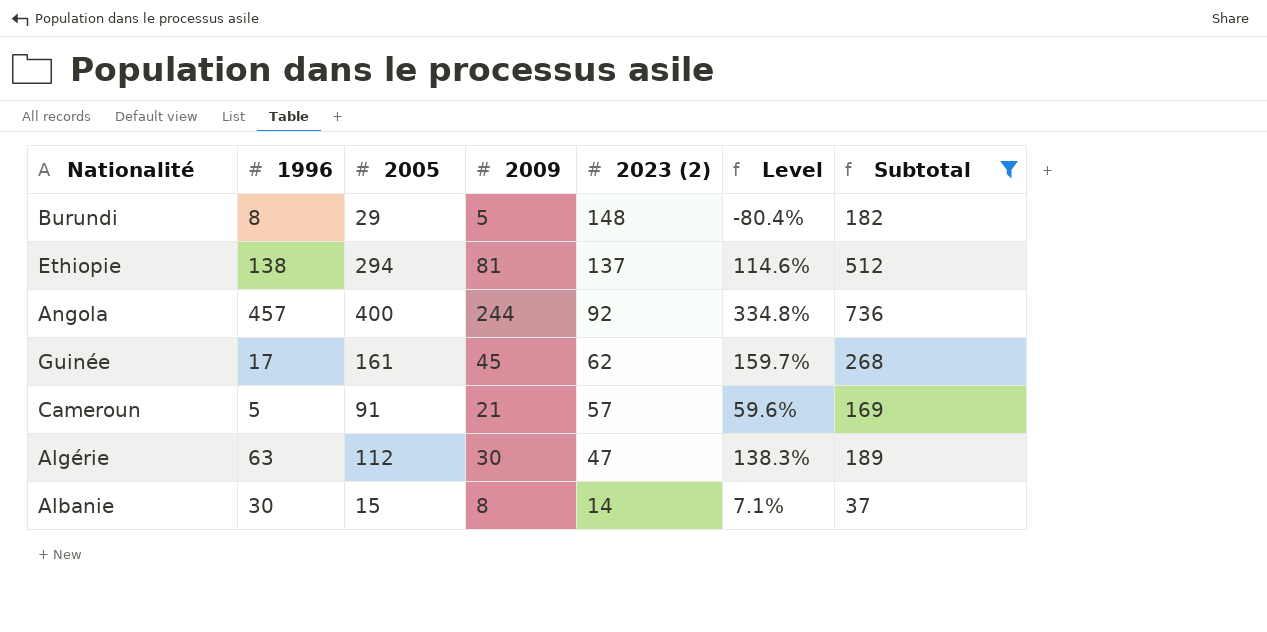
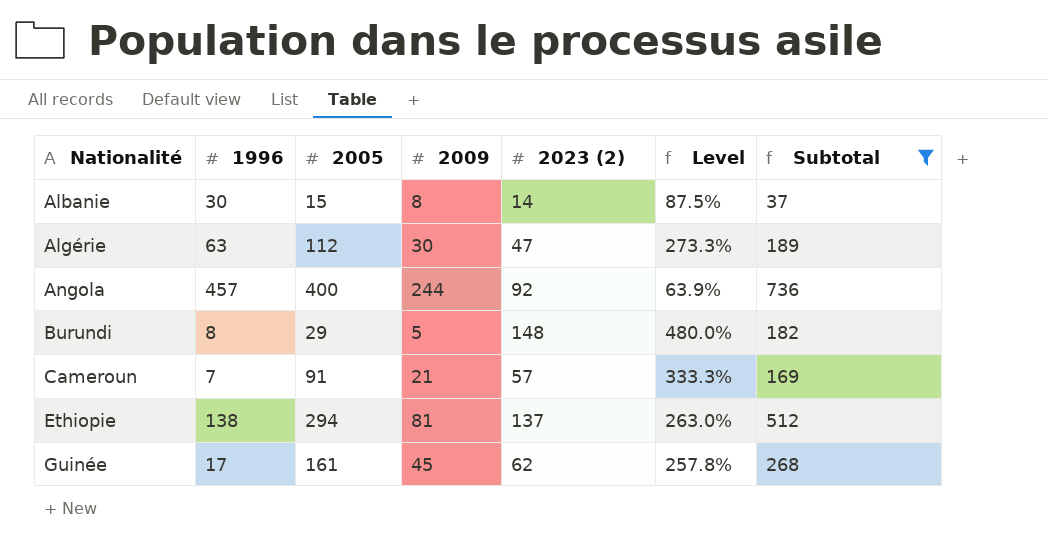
row order: 2023 (2) descending -> Nationalité ascending
column Level | formula: ([2005] - [2023 (2)]) / [2023 (2)] -> ([2005] - [2009]) / [2009]
Cameroun | 1996: 5 -> 7

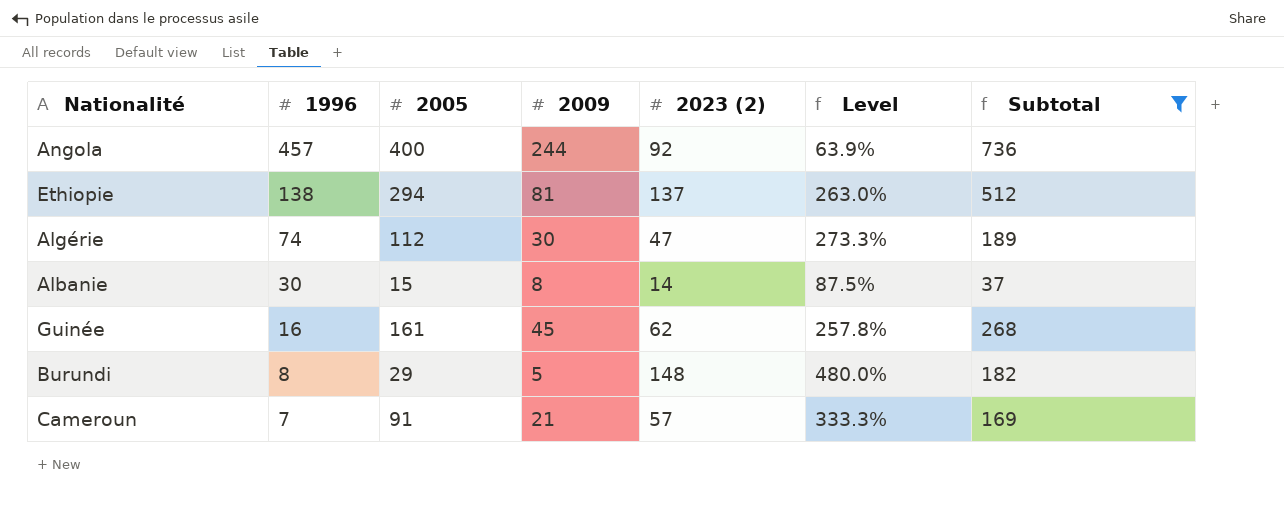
row order: Nationalité ascending -> 1996 descending
Algérie | 1996: 63 -> 74
Guinée | 1996: 17 -> 16

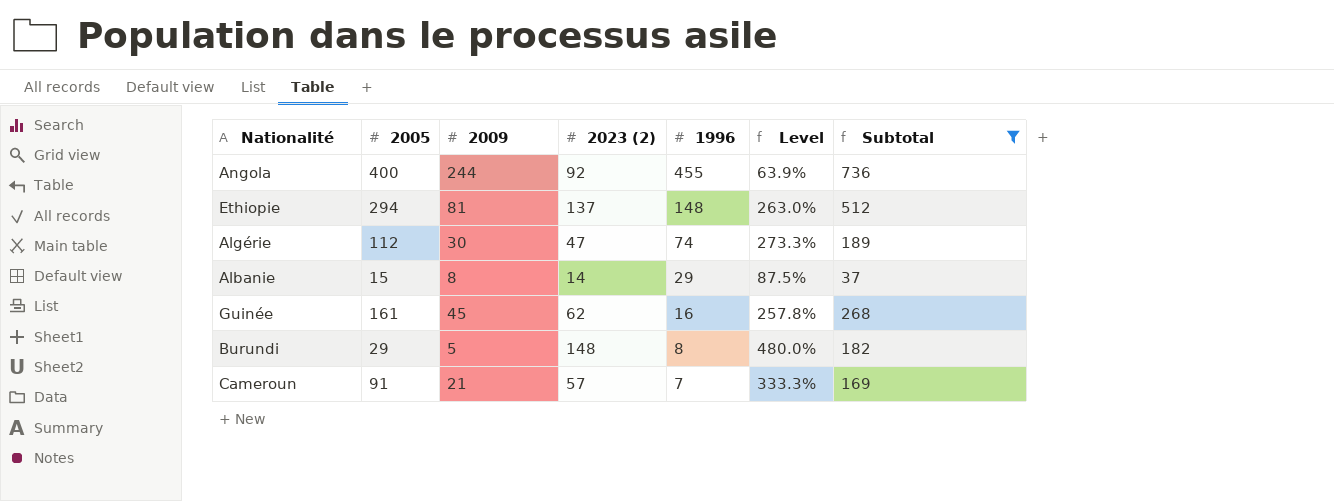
column 1996 | position: 2 -> 5
Angola | 1996: 457 -> 455
Ethiopie | 1996: 138 -> 148
Albanie | 1996: 30 -> 29

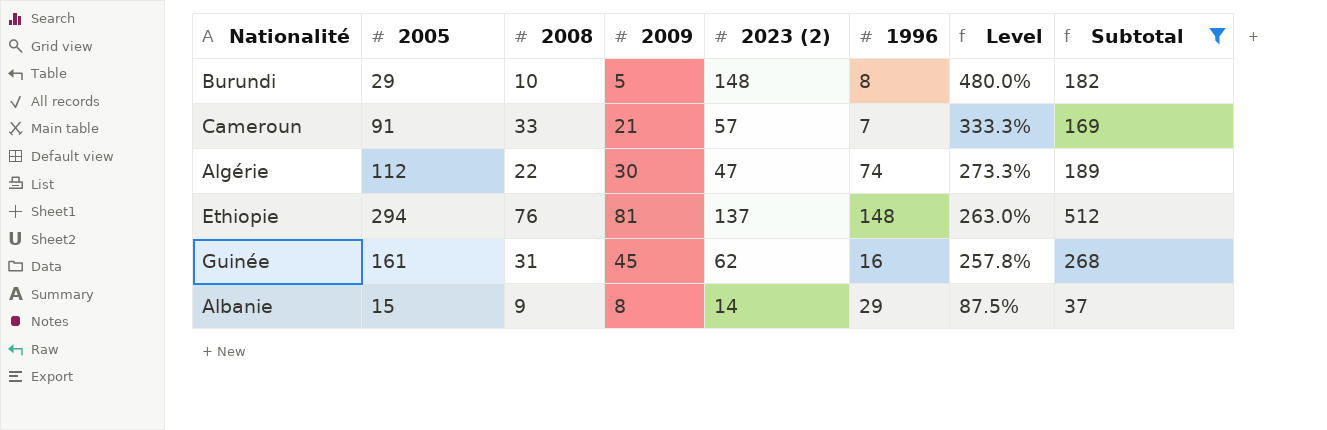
row order: 1996 descending -> Level descending
column 2008 | position: none -> 3
row Angola: 400 | 244 | 92 | 455 | 63.9% | 736 -> none

